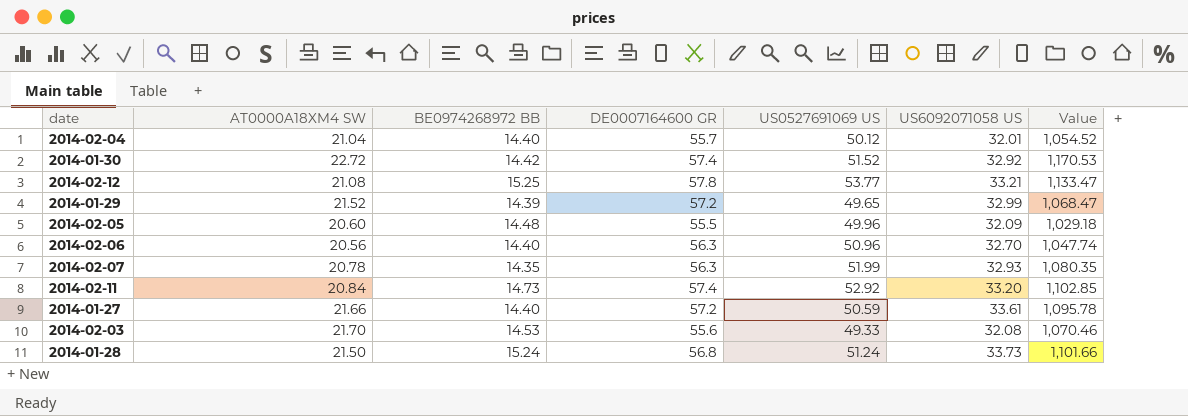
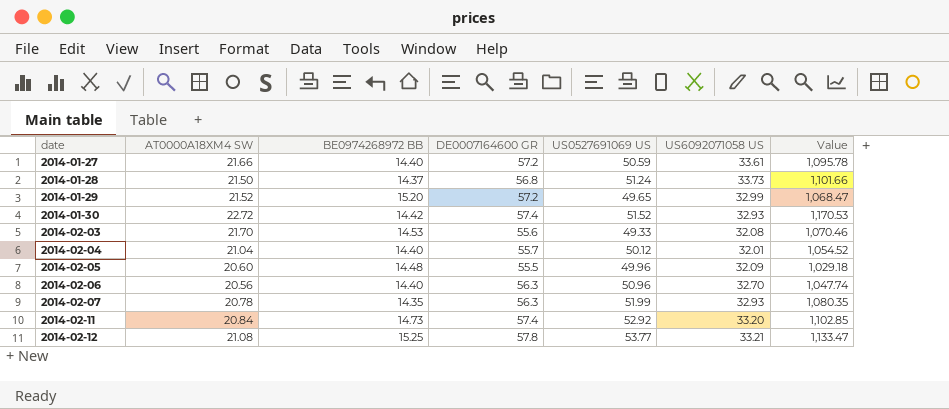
row order: none -> date ascending
2014-01-28 | BE0974268972 BB: 15.24 -> 14.37
2014-01-29 | BE0974268972 BB: 14.39 -> 15.20
2014-01-30 | US6092071058 US: 32.92 -> 32.93

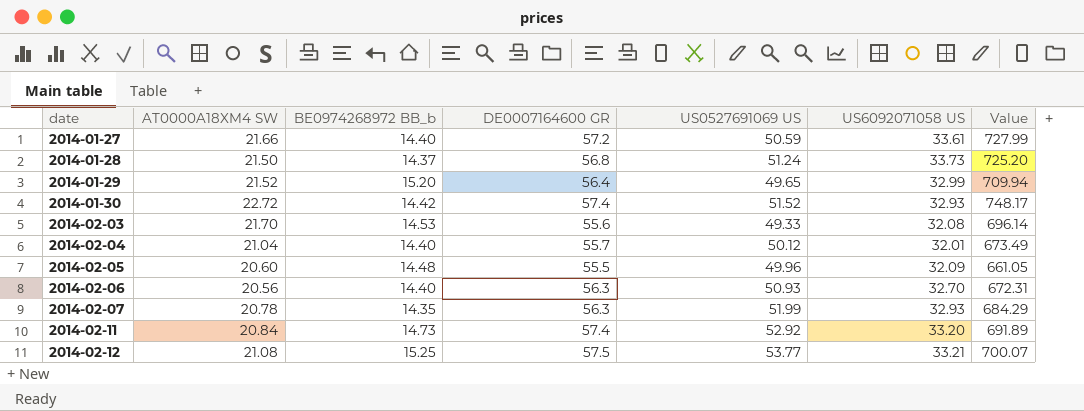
column name: BE0974268972 BB -> BE0974268972 BB_b
column Value | formula: [AT0000A18XM4 SW] * [US0527691069 US] -> [AT0000A18XM4 SW] * [US6092071058 US]
2014-01-29 | DE0007164600 GR: 57.2 -> 56.4
2014-02-06 | US0527691069 US: 50.96 -> 50.93
2014-02-12 | DE0007164600 GR: 57.8 -> 57.5

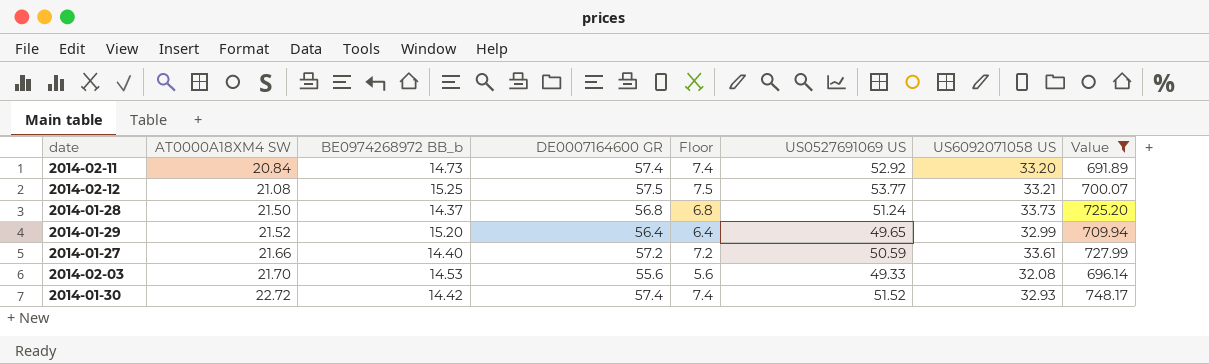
filter: none -> Value >= 691.89
row order: date ascending -> AT0000A18XM4 SW ascending
column Floor | formula: none -> [DE0007164600 GR] - 50

